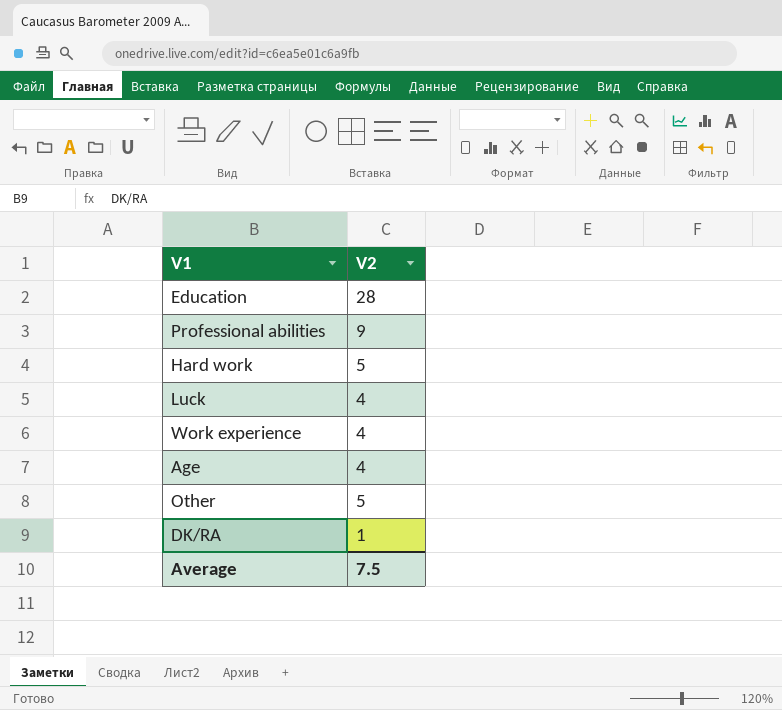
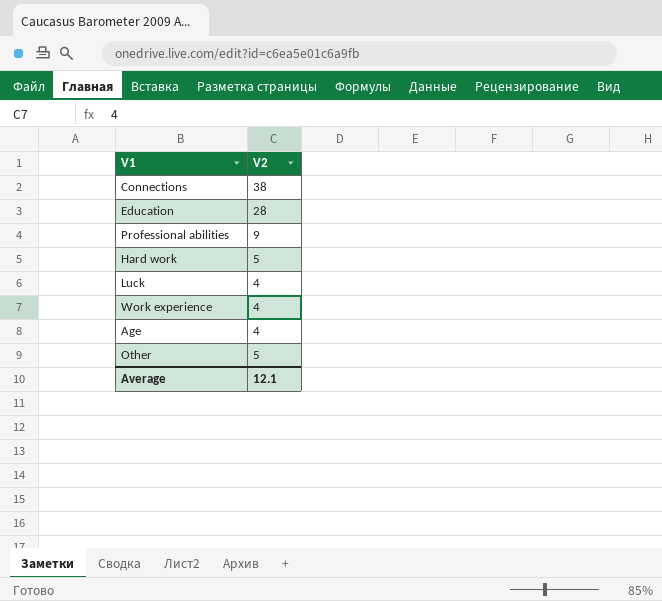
row DK/RA: 1 -> none
row Connections: none -> 38
Average | V2: 7.5 -> 12.1

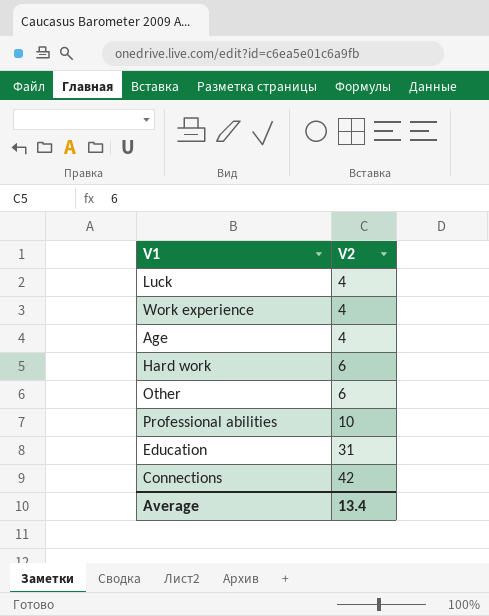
row order: none -> V2 ascending
Hard work | V2: 5 -> 6
Other | V2: 5 -> 6
Professional abilities | V2: 9 -> 10
Education | V2: 28 -> 31
Connections | V2: 38 -> 42
Average | V2: 12.1 -> 13.4

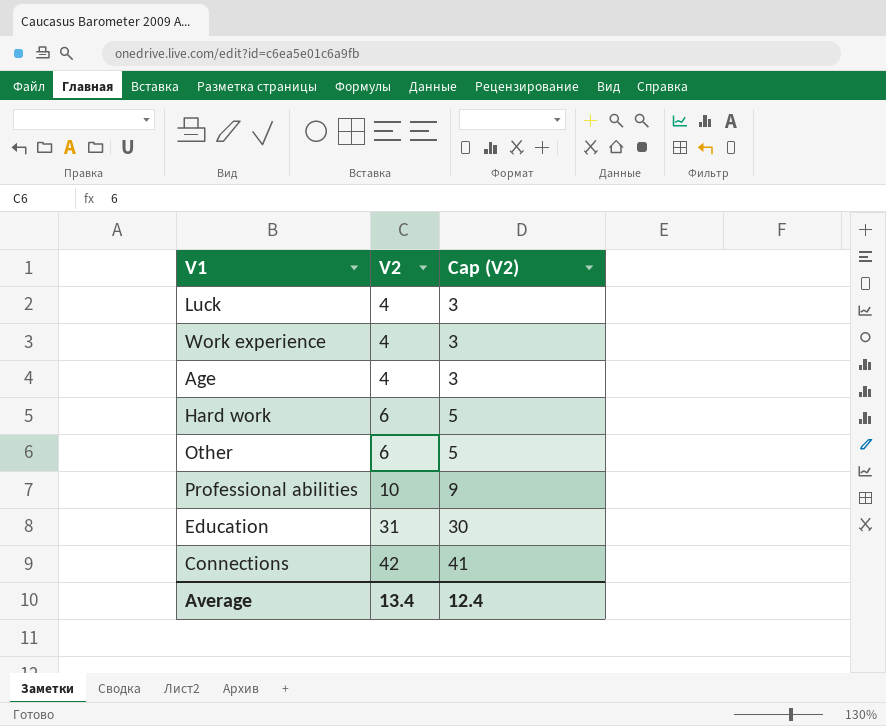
column Cap (V2) | formula: none -> [V2] - 1

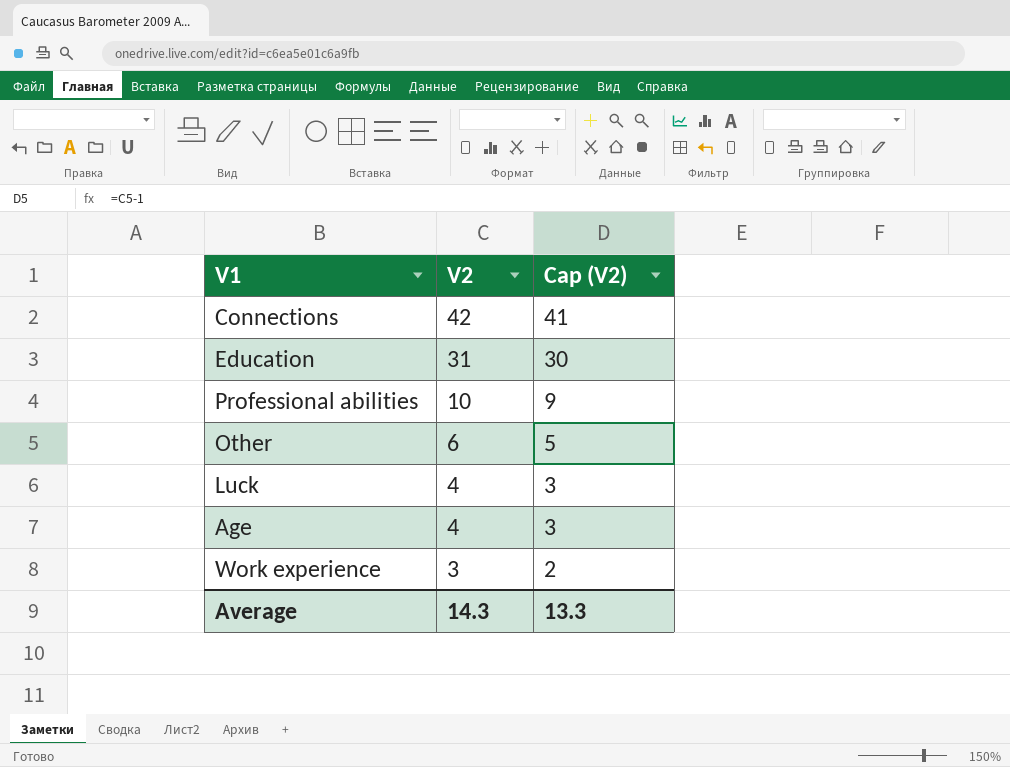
row order: V2 ascending -> V2 descending
row Hard work: 6 | 5 -> none
Work experience | V2: 4 -> 3
Work experience | Cap (V2): 3 -> 2
Average | V2: 13.4 -> 14.3
Average | Cap (V2): 12.4 -> 13.3

